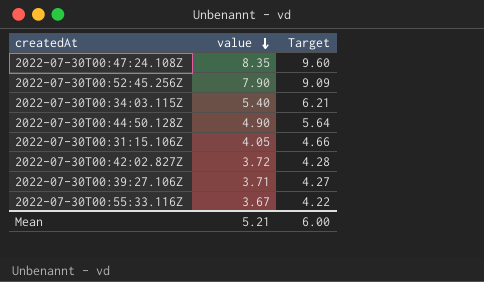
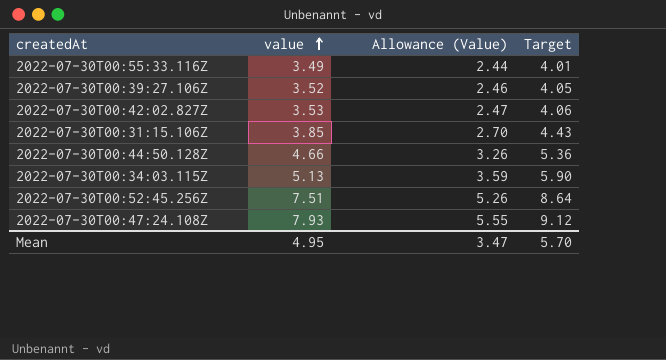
row order: value descending -> value ascending
column Allowance (Value) | formula: none -> [value] * 0.7
2022-07-30T00:55:33.116Z | value: 3.67 -> 3.49
2022-07-30T00:55:33.116Z | Target: 4.22 -> 4.01
2022-07-30T00:39:27.106Z | value: 3.71 -> 3.52
2022-07-30T00:39:27.106Z | Target: 4.27 -> 4.05
2022-07-30T00:42:02.827Z | value: 3.72 -> 3.53
2022-07-30T00:42:02.827Z | Target: 4.28 -> 4.06
2022-07-30T00:31:15.106Z | value: 4.05 -> 3.85
2022-07-30T00:31:15.106Z | Target: 4.66 -> 4.43
2022-07-30T00:44:50.128Z | value: 4.90 -> 4.66
2022-07-30T00:44:50.128Z | Target: 5.64 -> 5.36
2022-07-30T00:34:03.115Z | value: 5.40 -> 5.13
2022-07-30T00:34:03.115Z | Target: 6.21 -> 5.90
2022-07-30T00:52:45.256Z | value: 7.90 -> 7.51
2022-07-30T00:52:45.256Z | Target: 9.09 -> 8.64
2022-07-30T00:47:24.108Z | value: 8.35 -> 7.93
2022-07-30T00:47:24.108Z | Target: 9.60 -> 9.12
Mean | value: 5.21 -> 4.95
Mean | Target: 6.00 -> 5.70

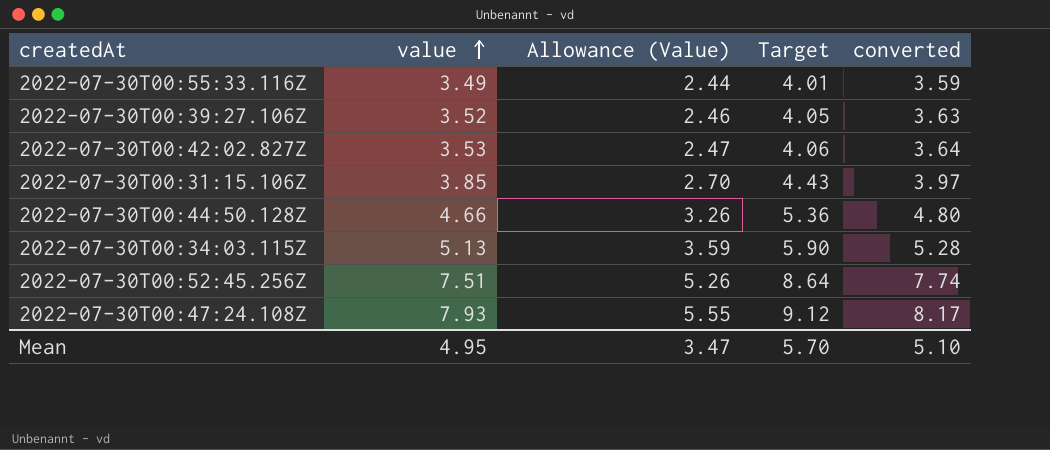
column converted | formula: none -> [value] * 1.03

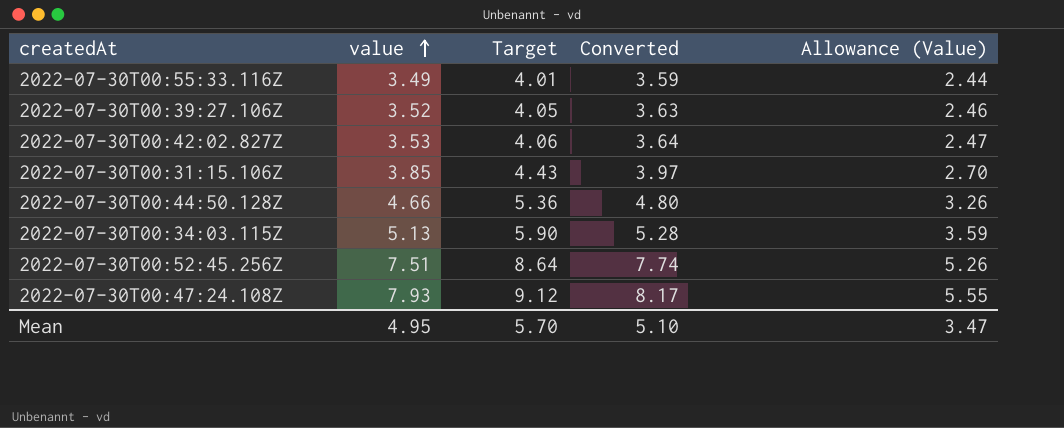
column name: converted -> Converted
column Allowance (Value) | position: 3 -> 5

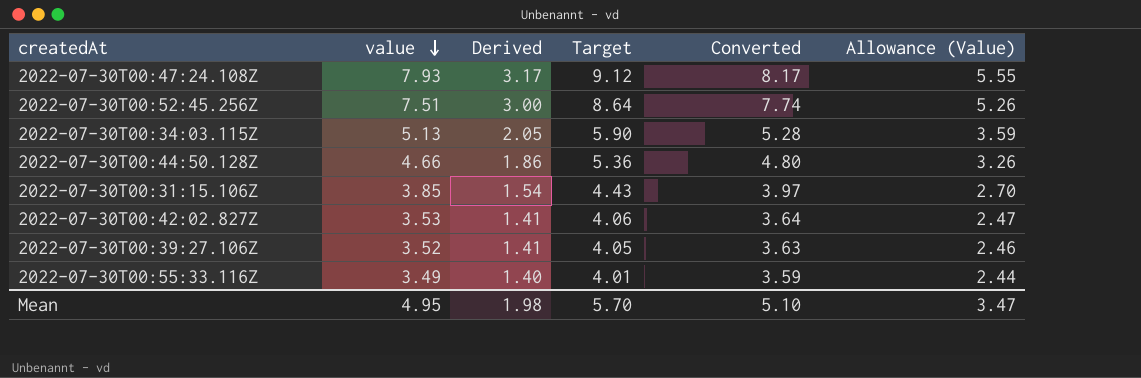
row order: value ascending -> value descending
column Derived | formula: none -> [value] * 0.4

